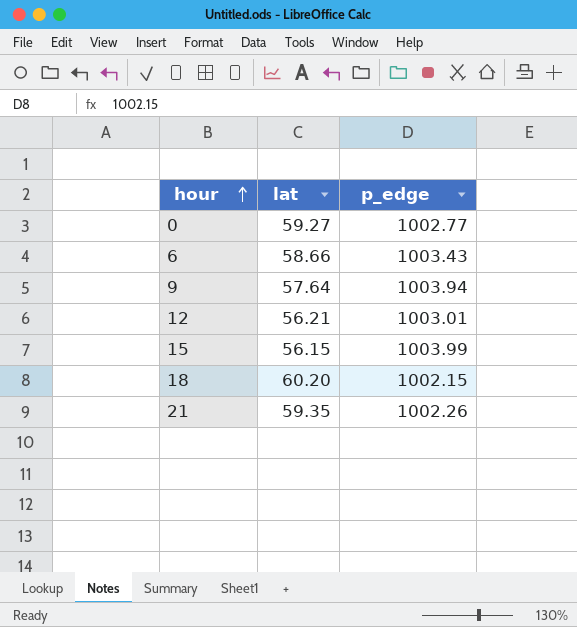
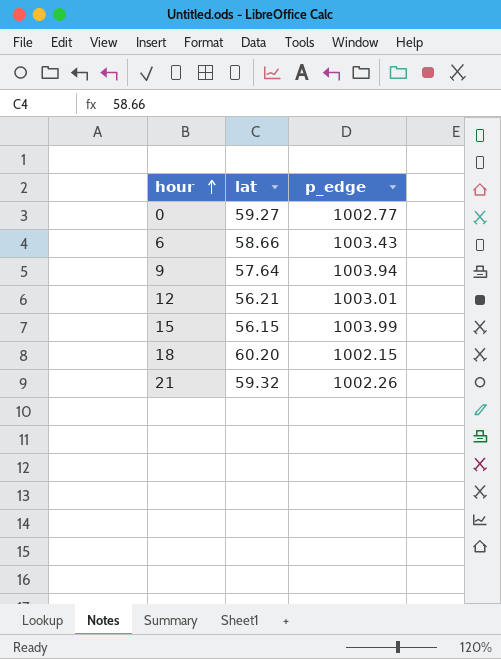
21 | lat: 59.35 -> 59.32

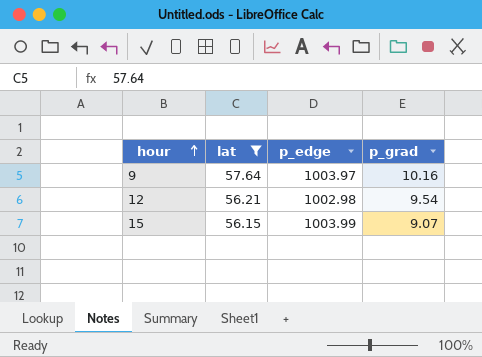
filter: none -> lat <= 57.64
column p_grad | position: none -> 4
9 | p_edge: 1003.94 -> 1003.97
12 | p_edge: 1003.01 -> 1002.98

